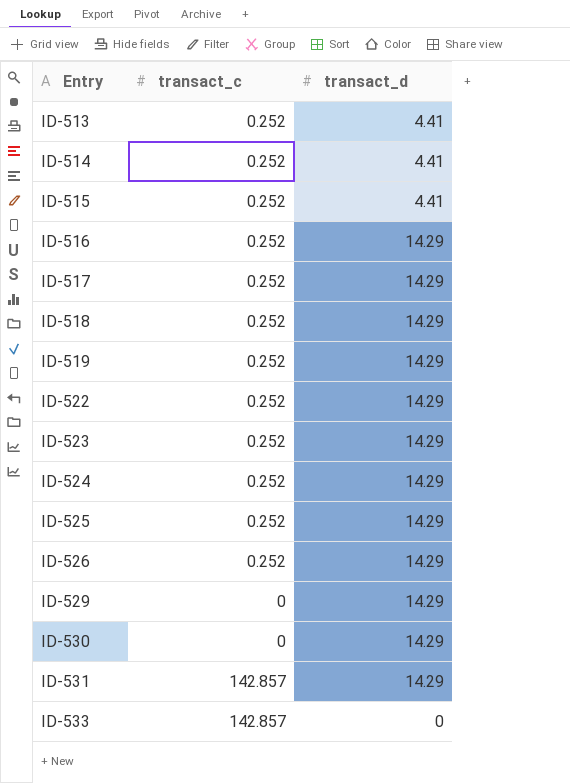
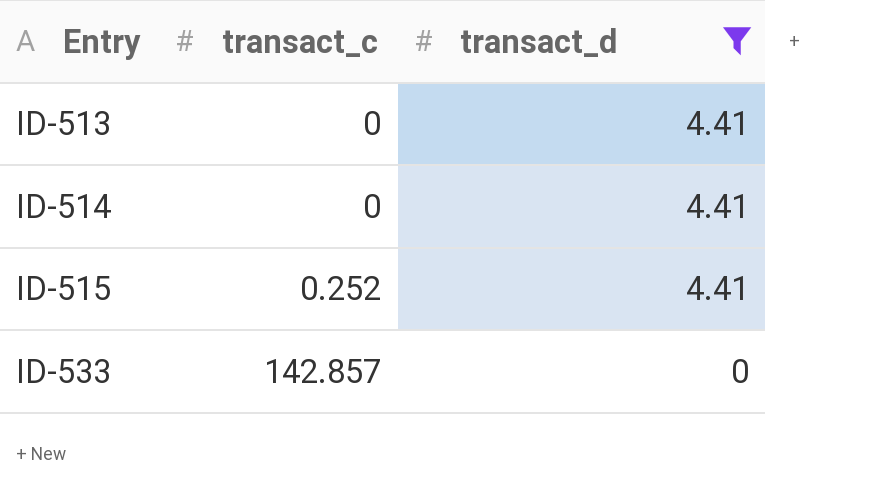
filter: none -> transact_d != 14.29
ID-513 | transact_c: 0.252 -> 0
ID-514 | transact_c: 0.252 -> 0

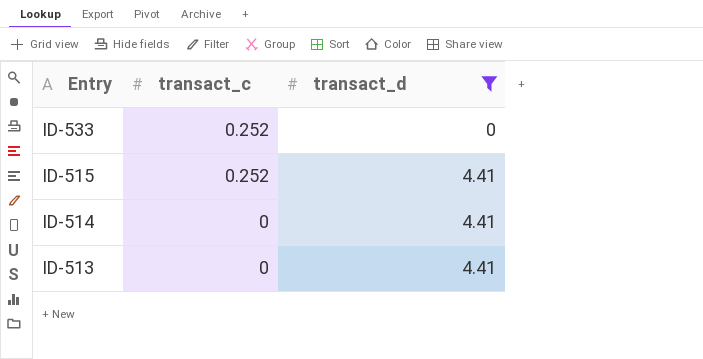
row order: Entry ascending -> Entry descending
ID-533 | transact_c: 142.857 -> 0.252

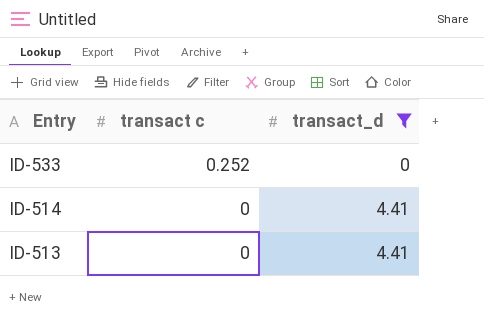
column name: transact_c -> transact c
row ID-515: 0.252 | 4.41 -> none

